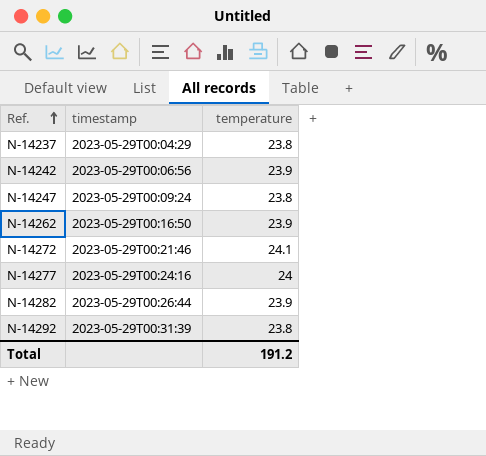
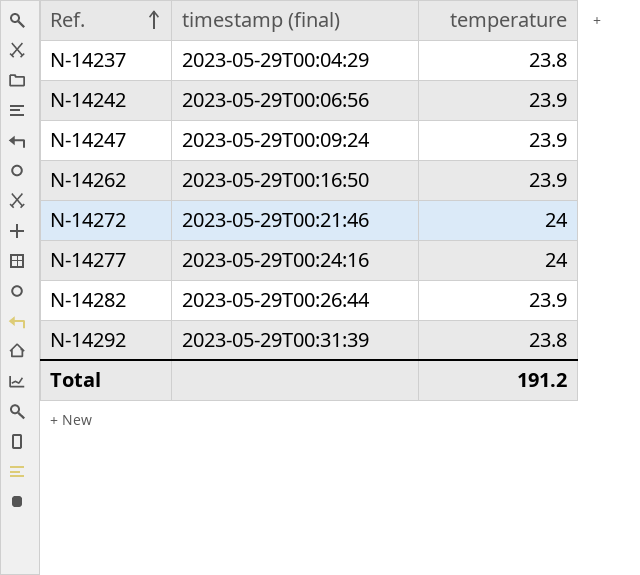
column name: timestamp -> timestamp (final)
N-14247 | temperature: 23.8 -> 23.9
N-14272 | temperature: 24.1 -> 24

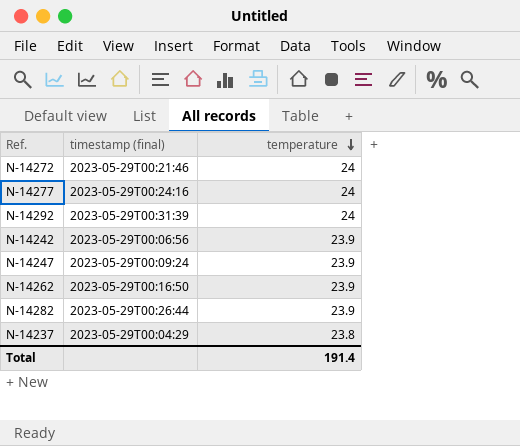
row order: Ref. ascending -> temperature descending
N-14292 | temperature: 23.8 -> 24
Total | temperature: 191.2 -> 191.4

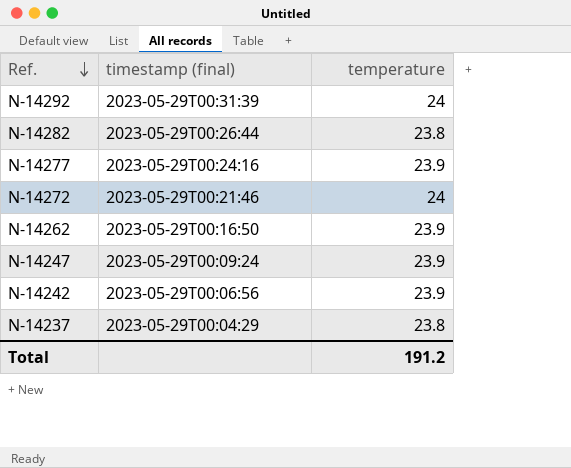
row order: temperature descending -> Ref. descending
N-14282 | temperature: 23.9 -> 23.8
N-14277 | temperature: 24 -> 23.9
Total | temperature: 191.4 -> 191.2

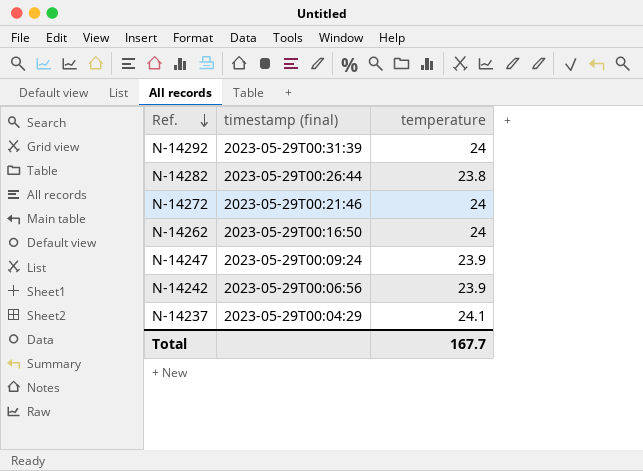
row N-14277: 2023-05-29T00:24:16 | 23.9 -> none
N-14262 | temperature: 23.9 -> 24
N-14237 | temperature: 23.8 -> 24.1
Total | temperature: 191.2 -> 167.7

